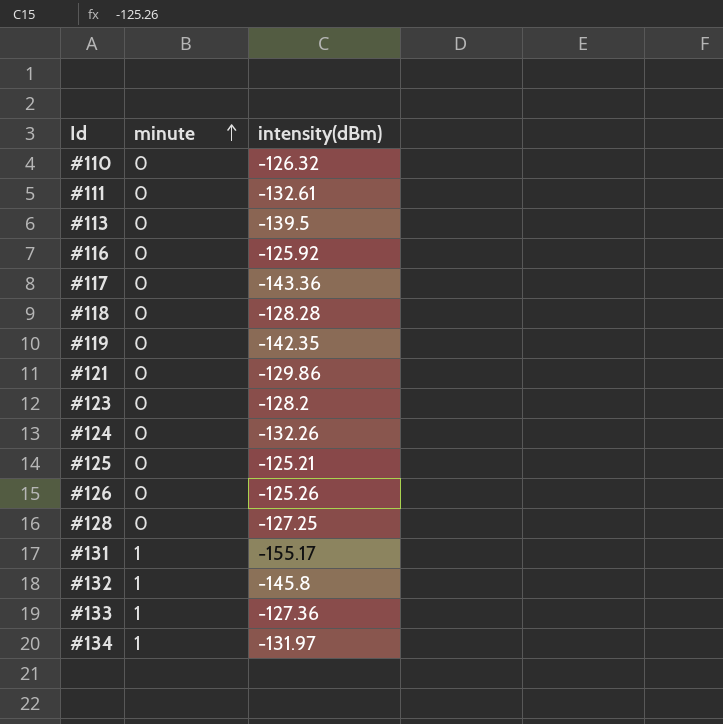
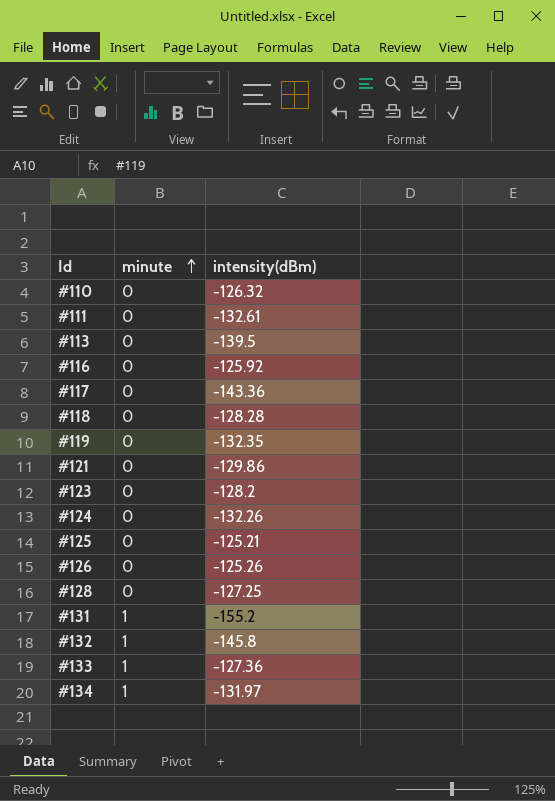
#119 | intensity(dBm): -142.35 -> -132.35
#131 | intensity(dBm): -155.17 -> -155.2

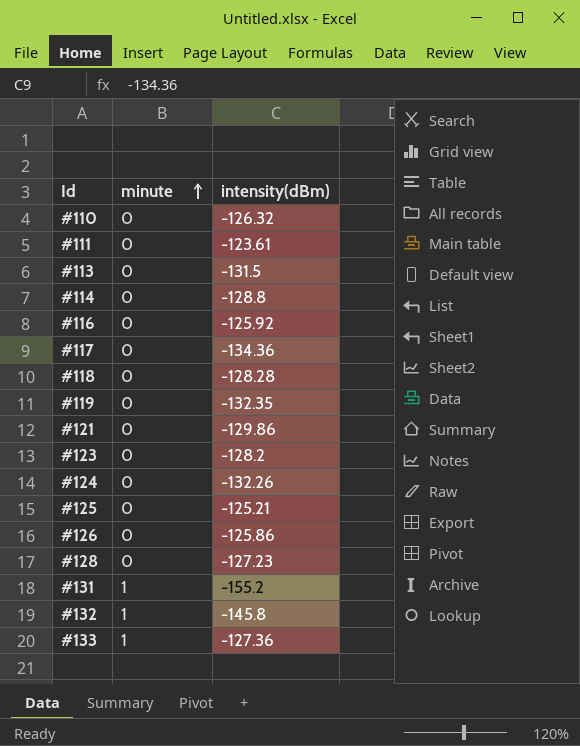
row #134: 1 | -131.97 -> none
#111 | intensity(dBm): -132.61 -> -123.61
#113 | intensity(dBm): -139.5 -> -131.5
row #114: none -> 0 | -128.8
#117 | intensity(dBm): -143.36 -> -134.36
#126 | intensity(dBm): -125.26 -> -125.86
#128 | intensity(dBm): -127.25 -> -127.23

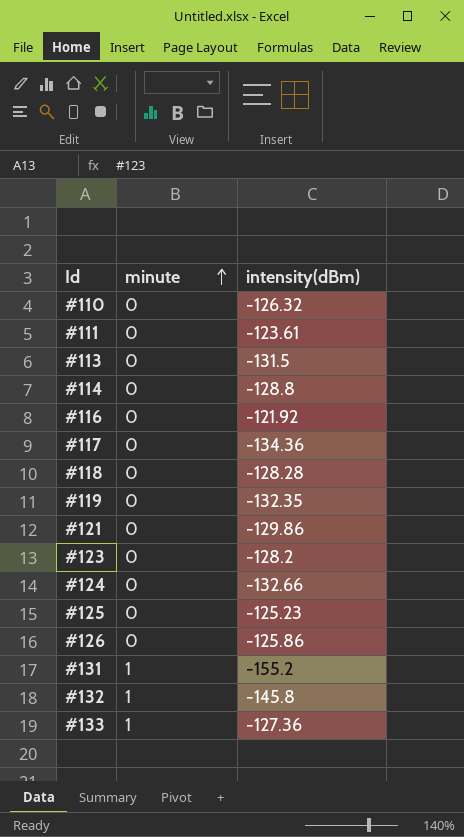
row #128: 0 | -127.23 -> none
#116 | intensity(dBm): -125.92 -> -121.92
#124 | intensity(dBm): -132.26 -> -132.66
#125 | intensity(dBm): -125.21 -> -125.23

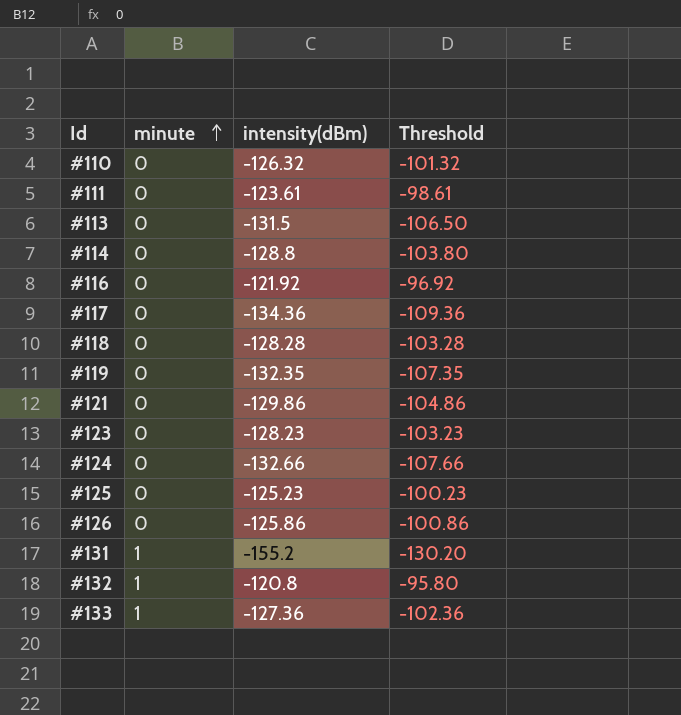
column Threshold | formula: none -> [intensity(dBm)] + 25
#123 | intensity(dBm): -128.2 -> -128.23
#132 | intensity(dBm): -145.8 -> -120.8

